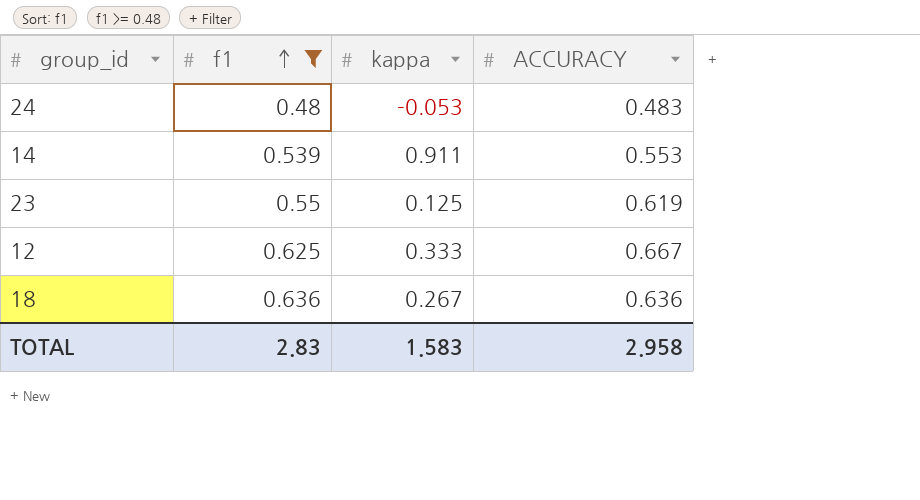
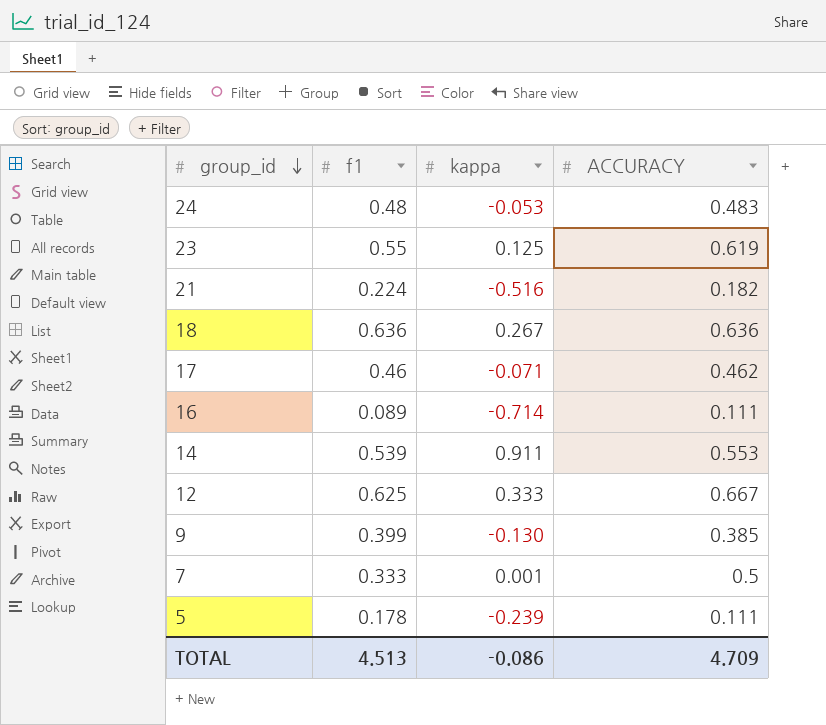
filter: f1 >= 0.48 -> none
row order: f1 ascending -> group_id descending
TOTAL | f1: 2.83 -> 4.513
TOTAL | kappa: 1.583 -> -0.086
TOTAL | ACCURACY: 2.958 -> 4.709

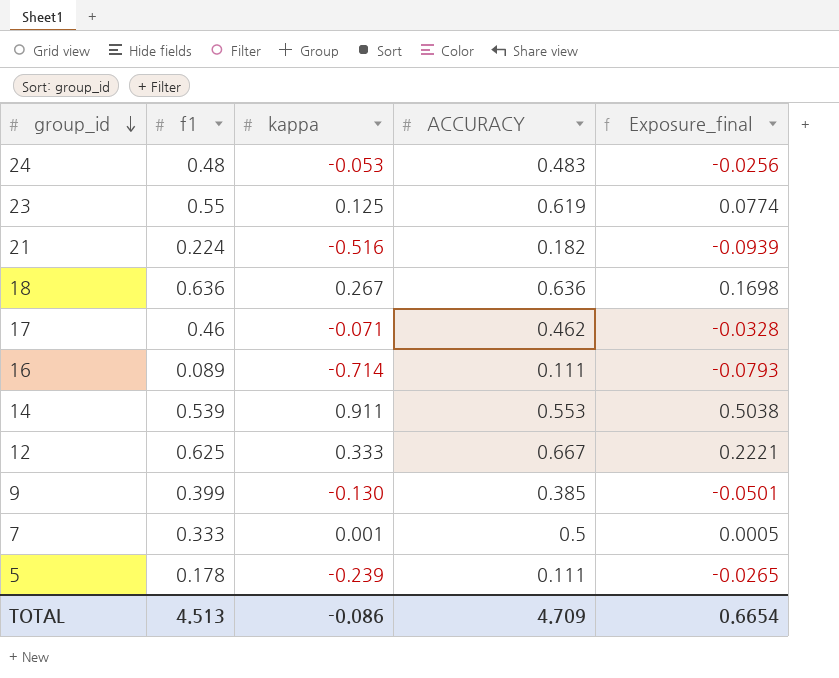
column Exposure_final | formula: none -> [kappa] * [ACCURACY]

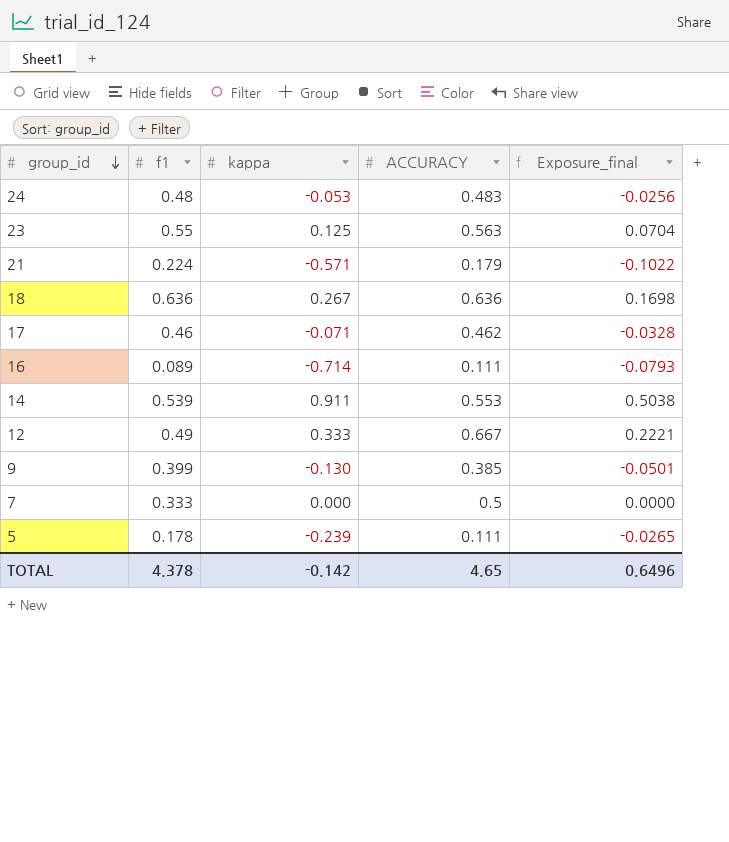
23 | ACCURACY: 0.619 -> 0.563
23 | Exposure_final: 0.0774 -> 0.0704
21 | kappa: -0.516 -> -0.571
21 | ACCURACY: 0.182 -> 0.179
21 | Exposure_final: -0.0939 -> -0.1022
12 | f1: 0.625 -> 0.49
7 | kappa: 0.001 -> 0.000
7 | Exposure_final: 0.0005 -> 0.0000
TOTAL | f1: 4.513 -> 4.378
TOTAL | kappa: -0.086 -> -0.142
TOTAL | ACCURACY: 4.709 -> 4.65
TOTAL | Exposure_final: 0.6654 -> 0.6496

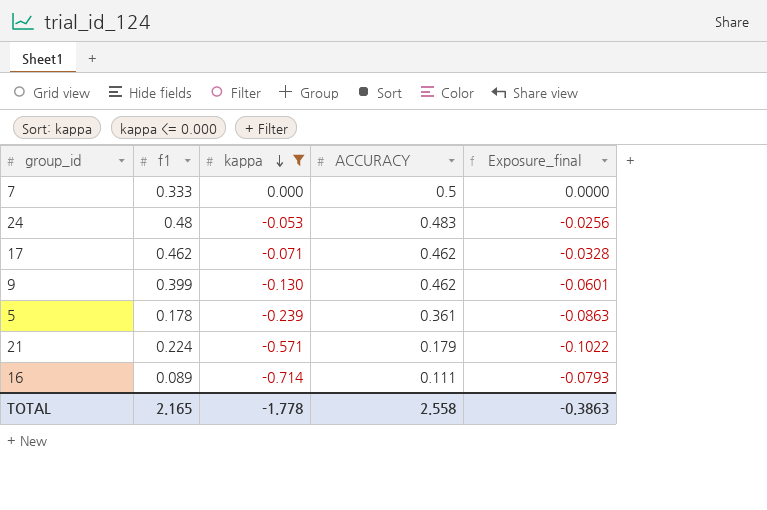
filter: none -> kappa <= 0.000
row order: group_id descending -> kappa descending
17 | f1: 0.46 -> 0.462
9 | ACCURACY: 0.385 -> 0.462
9 | Exposure_final: -0.0501 -> -0.0601
5 | ACCURACY: 0.111 -> 0.361
5 | Exposure_final: -0.0265 -> -0.0863
TOTAL | f1: 4.378 -> 2.165
TOTAL | kappa: -0.142 -> -1.778
TOTAL | ACCURACY: 4.65 -> 2.558
TOTAL | Exposure_final: 0.6496 -> -0.3863

